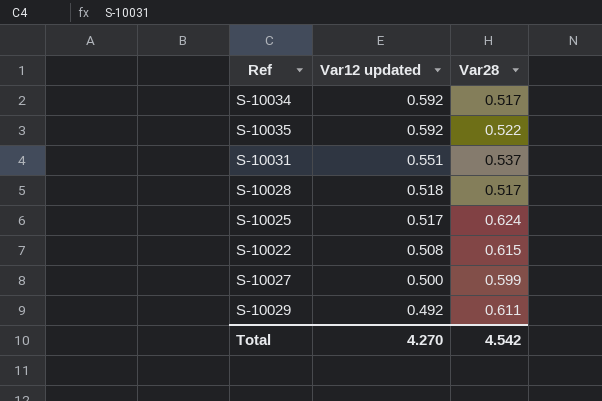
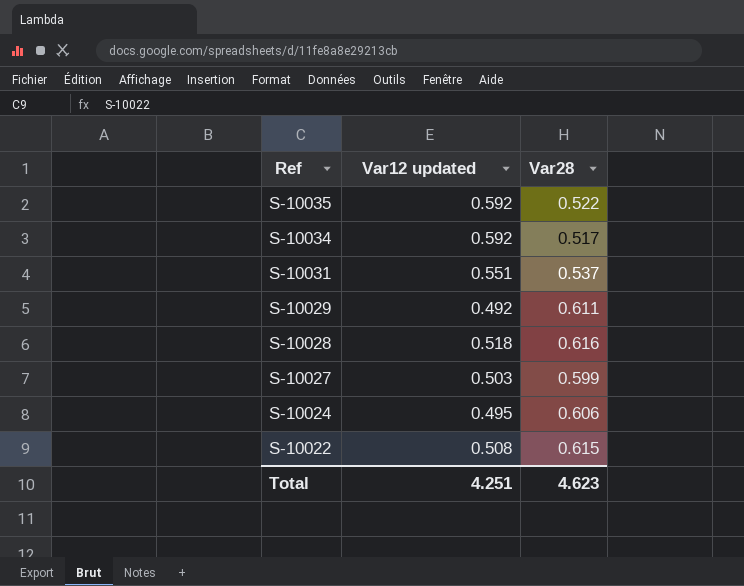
row order: Var12 updated descending -> Ref descending
row S-10025: 0.517 | 0.624 -> none
S-10028 | Var28: 0.517 -> 0.616
S-10027 | Var12 updated: 0.500 -> 0.503
row S-10024: none -> 0.495 | 0.606
Total | Var12 updated: 4.270 -> 4.251
Total | Var28: 4.542 -> 4.623

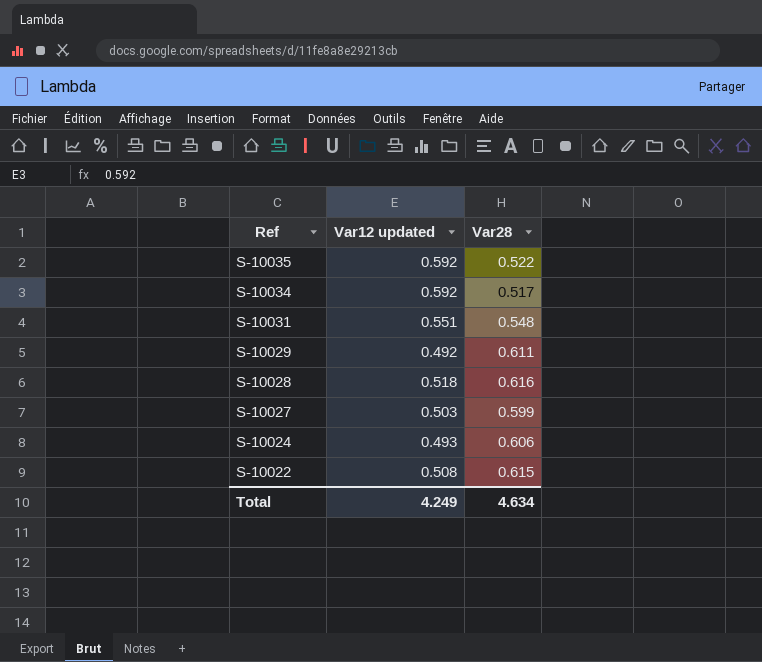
S-10031 | Var28: 0.537 -> 0.548
S-10024 | Var12 updated: 0.495 -> 0.493
Total | Var12 updated: 4.251 -> 4.249
Total | Var28: 4.623 -> 4.634

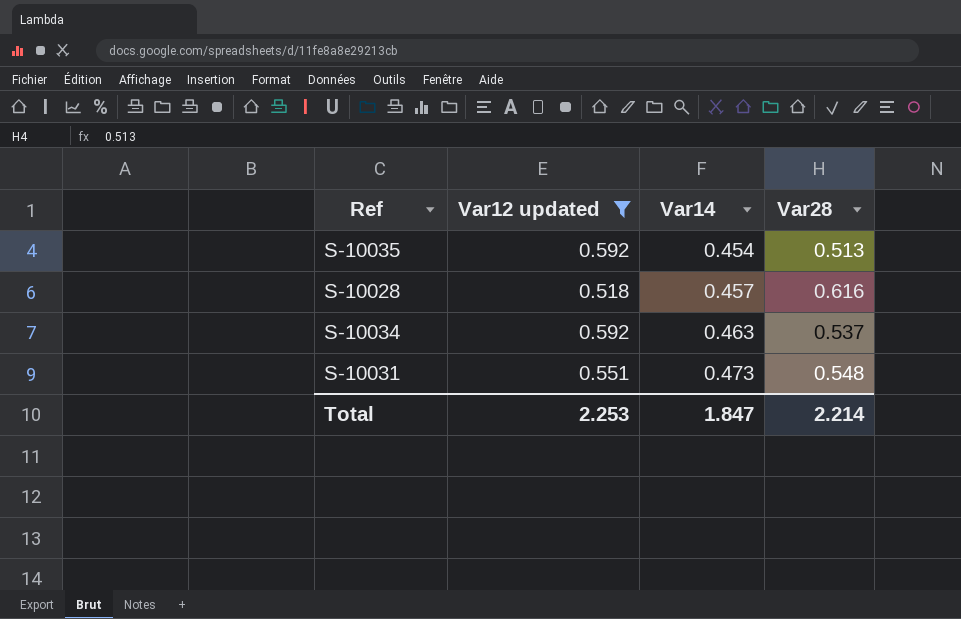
filter: none -> Var12 updated >= 0.518
row order: Ref descending -> Var14 ascending
column Var14 | position: none -> 3
S-10035 | Var28: 0.522 -> 0.513
S-10034 | Var28: 0.517 -> 0.537
Total | Var12 updated: 4.249 -> 2.253
Total | Var28: 4.634 -> 2.214

